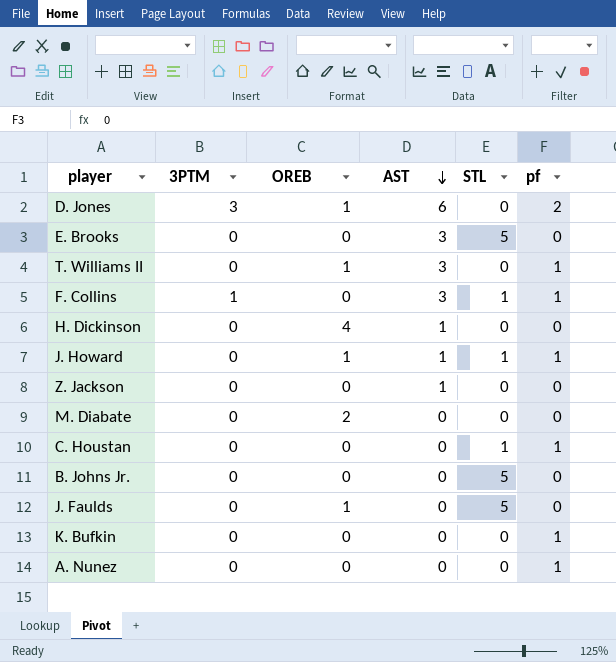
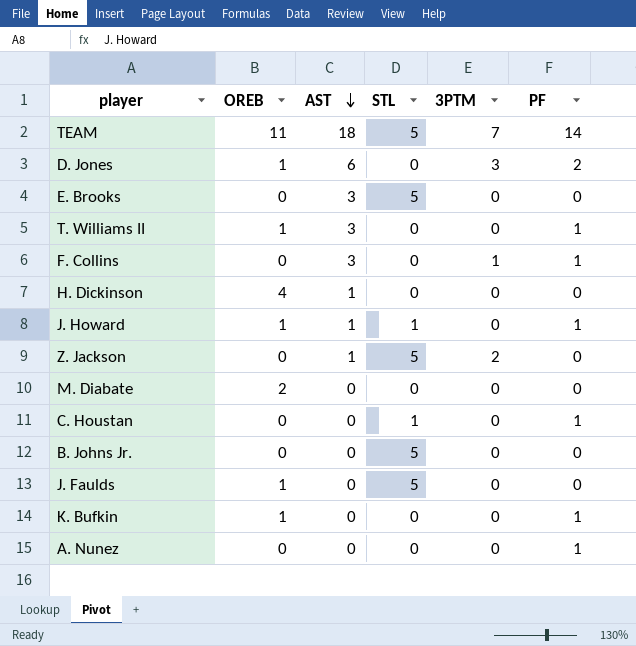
column 3PTM | position: 2 -> 5
column name: pf -> PF
row TEAM: none -> 11 | 18 | 5 | 7 | 14
F. Collins | STL: 1 -> 0
Z. Jackson | STL: 0 -> 5
Z. Jackson | 3PTM: 0 -> 2
K. Bufkin | OREB: 0 -> 1

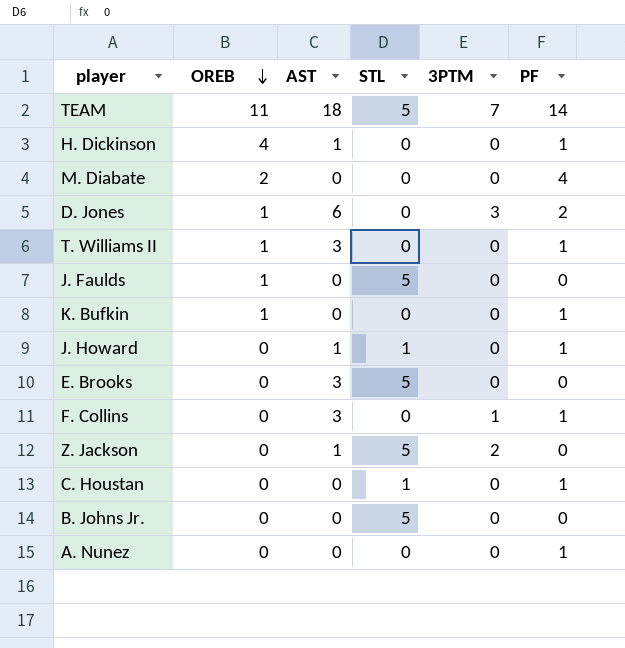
row order: AST descending -> OREB descending
H. Dickinson | PF: 0 -> 1
M. Diabate | PF: 0 -> 4
J. Howard | OREB: 1 -> 0

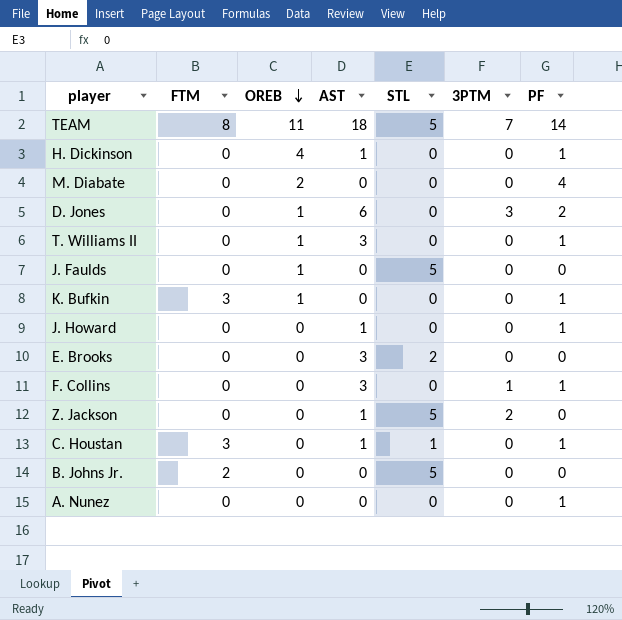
column FTM | position: none -> 2
J. Howard | STL: 1 -> 0
E. Brooks | STL: 5 -> 2
C. Houstan | AST: 0 -> 1

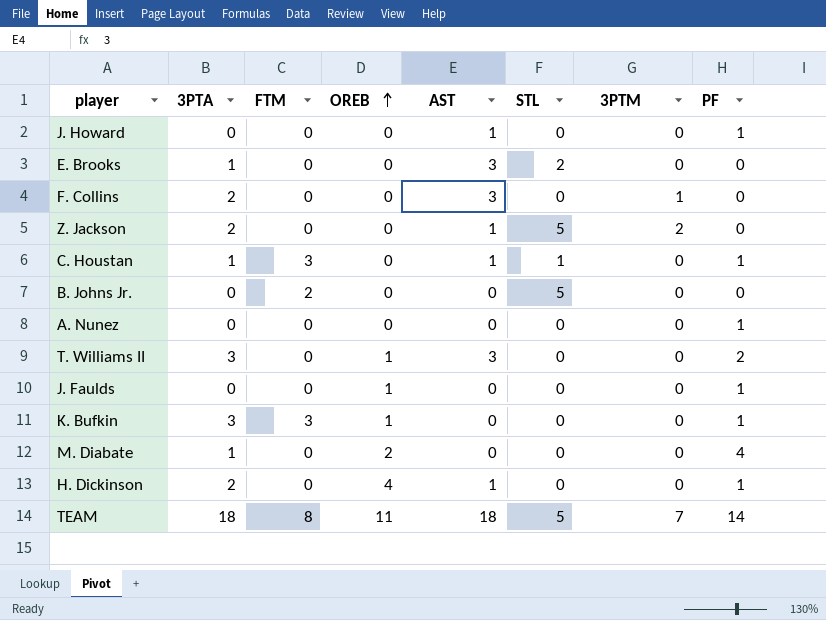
row order: OREB descending -> OREB ascending
column 3PTA | position: none -> 2
row D. Jones: 0 | 1 | 6 | 0 | 3 | 2 -> none
F. Collins | PF: 1 -> 0
T. Williams II | PF: 1 -> 2
J. Faulds | STL: 5 -> 0
J. Faulds | PF: 0 -> 1

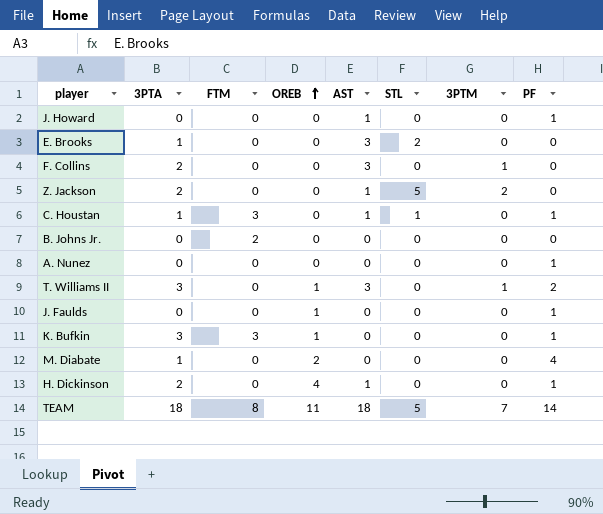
B. Johns Jr. | STL: 5 -> 0
T. Williams II | 3PTM: 0 -> 1

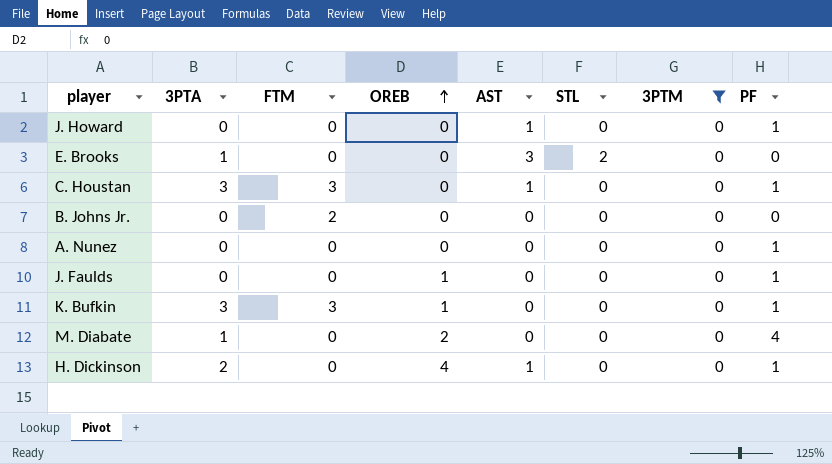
filter: none -> 3PTM = 0
C. Houstan | 3PTA: 1 -> 3
C. Houstan | STL: 1 -> 0

